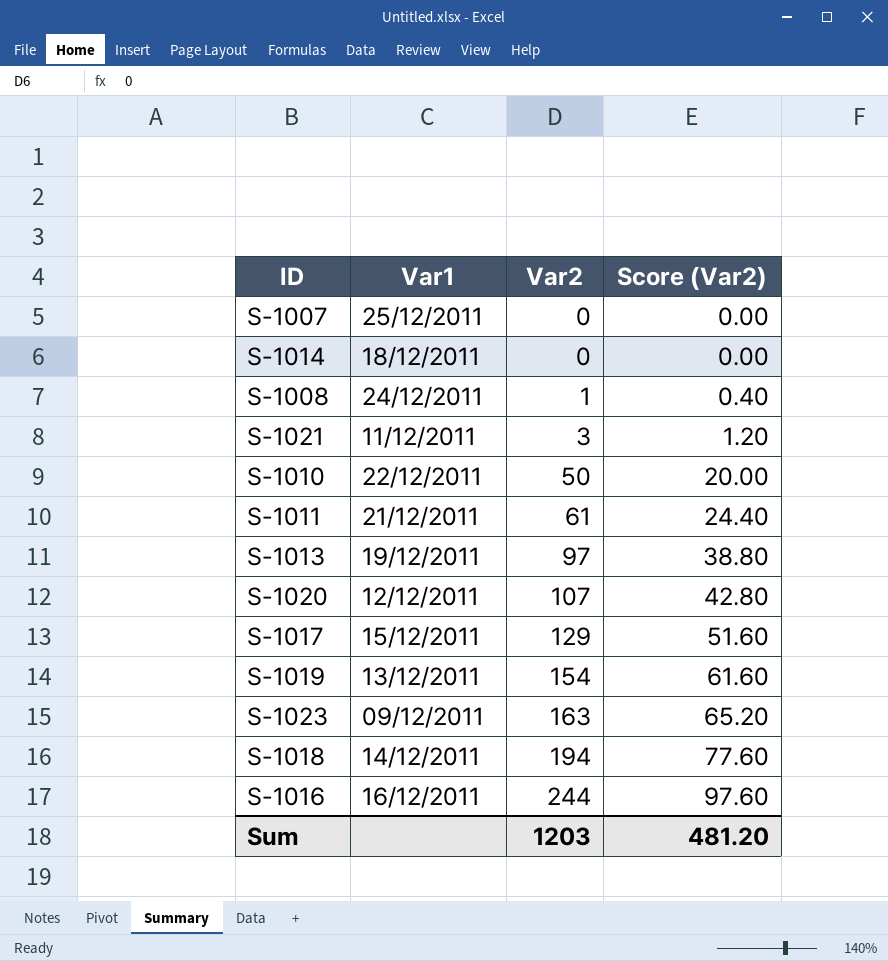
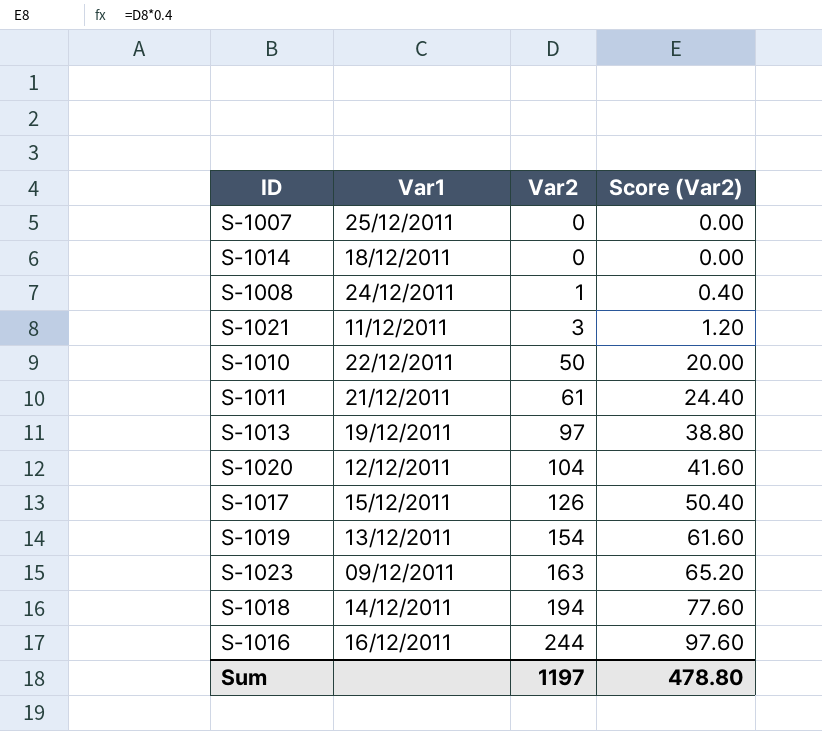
S-1020 | Var2: 107 -> 104
S-1020 | Score (Var2): 42.80 -> 41.60
S-1017 | Var2: 129 -> 126
S-1017 | Score (Var2): 51.60 -> 50.40
Sum | Var2: 1203 -> 1197
Sum | Score (Var2): 481.20 -> 478.80

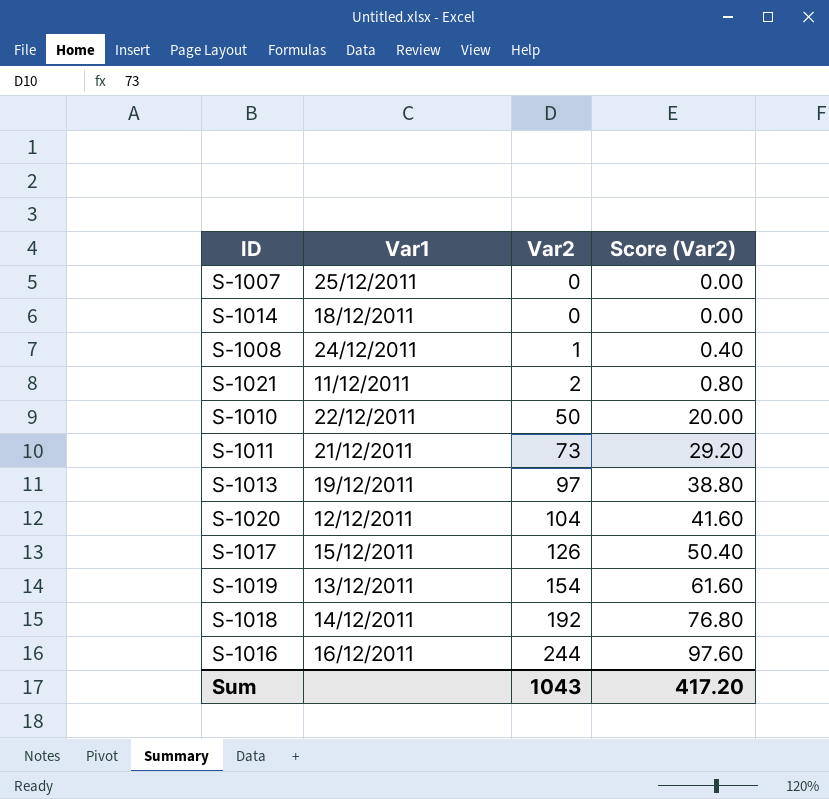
row S-1023: 09/12/2011 | 163 | 65.20 -> none
S-1021 | Var2: 3 -> 2
S-1021 | Score (Var2): 1.20 -> 0.80
S-1011 | Var2: 61 -> 73
S-1011 | Score (Var2): 24.40 -> 29.20
S-1018 | Var2: 194 -> 192
S-1018 | Score (Var2): 77.60 -> 76.80
Sum | Var2: 1197 -> 1043
Sum | Score (Var2): 478.80 -> 417.20

